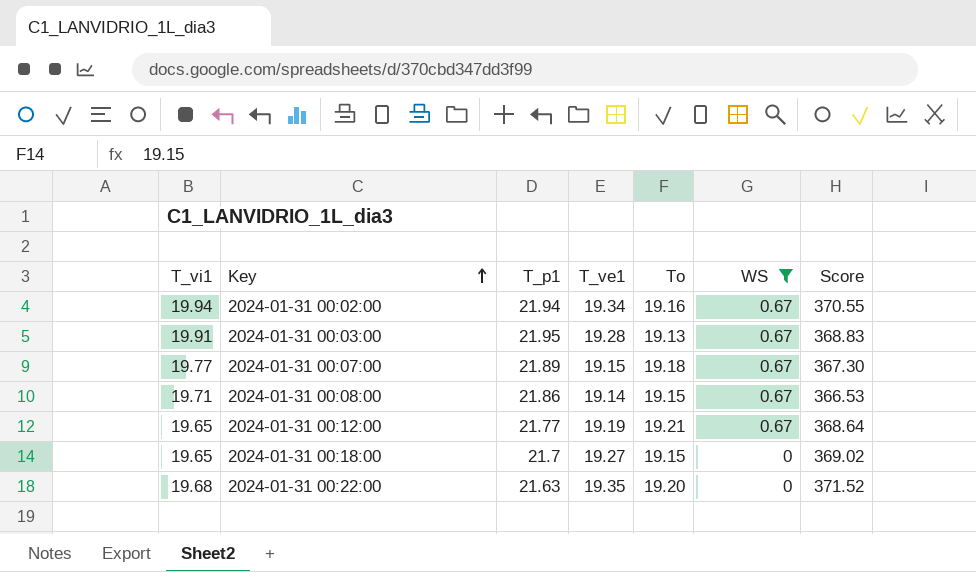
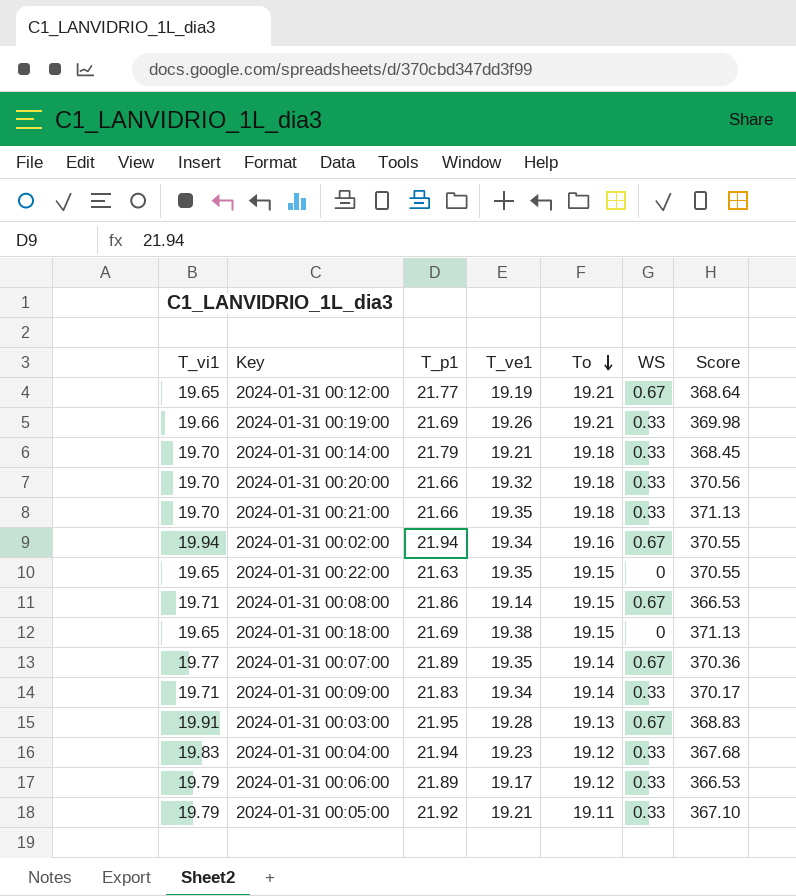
filter: WS != 0.33 -> none
row order: Key ascending -> To descending
2024-01-31 00:22:00 | T_vi1: 19.68 -> 19.65
2024-01-31 00:22:00 | To: 19.20 -> 19.15
2024-01-31 00:22:00 | Score: 371.52 -> 370.55
2024-01-31 00:18:00 | T_p1: 21.7 -> 21.69
2024-01-31 00:18:00 | T_ve1: 19.27 -> 19.38
2024-01-31 00:18:00 | Score: 369.02 -> 371.13
2024-01-31 00:07:00 | T_ve1: 19.15 -> 19.35
2024-01-31 00:07:00 | To: 19.18 -> 19.14
2024-01-31 00:07:00 | Score: 367.30 -> 370.36

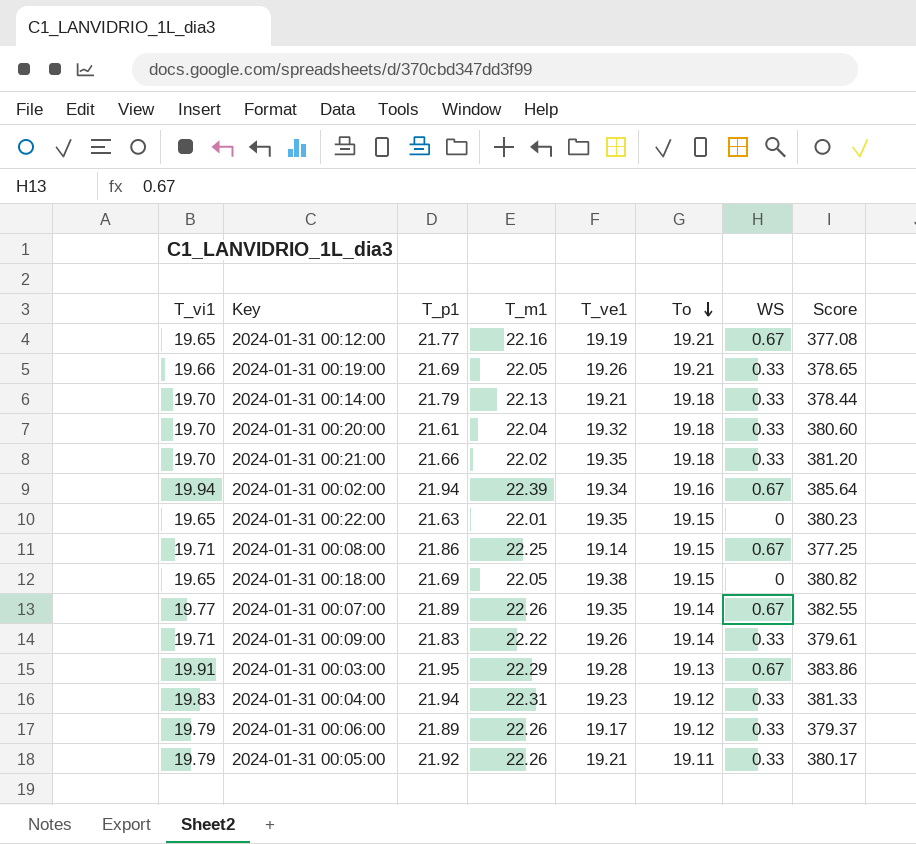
column T_m1 | position: none -> 4
column Score | formula: [T_ve1] * [To] -> [T_vi1] * [T_ve1]
2024-01-31 00:20:00 | T_p1: 21.66 -> 21.61
2024-01-31 00:09:00 | T_ve1: 19.34 -> 19.26

